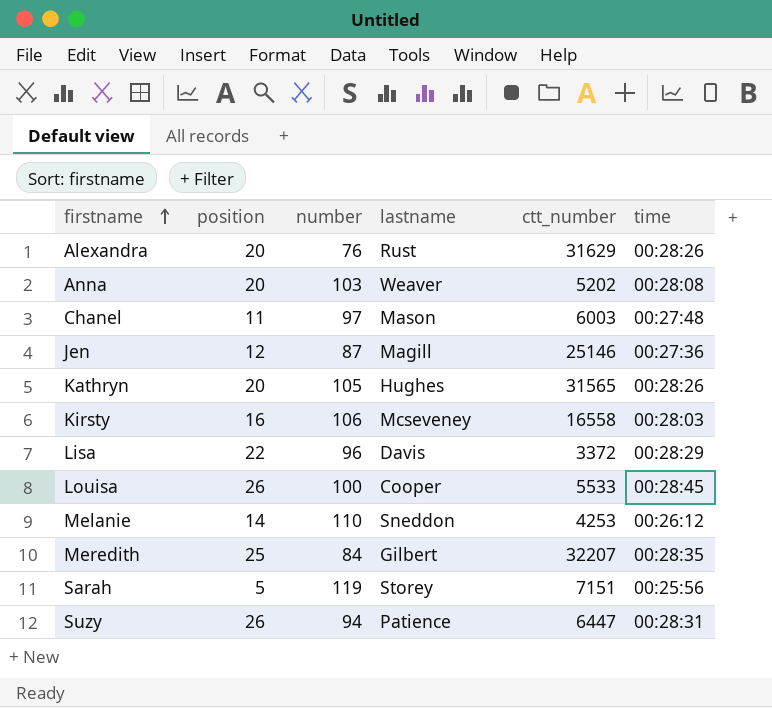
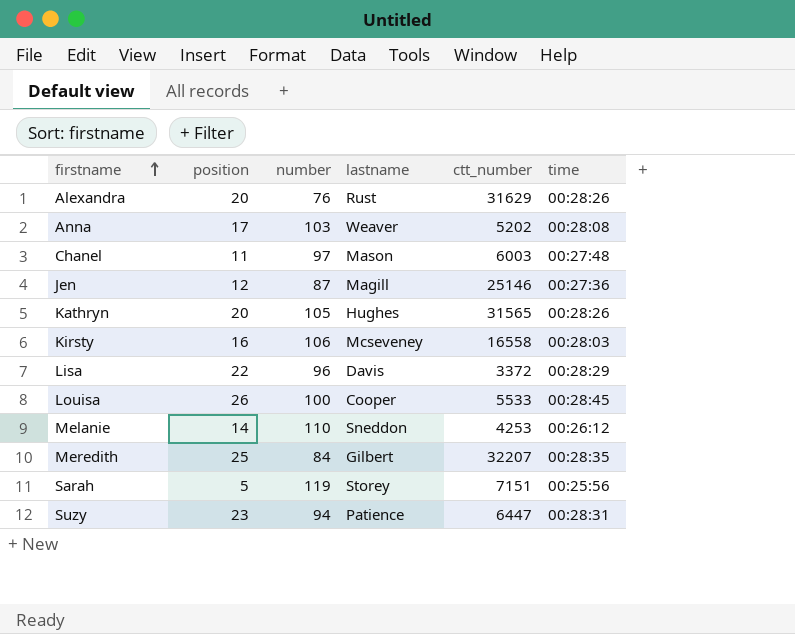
Anna | position: 20 -> 17
Suzy | position: 26 -> 23

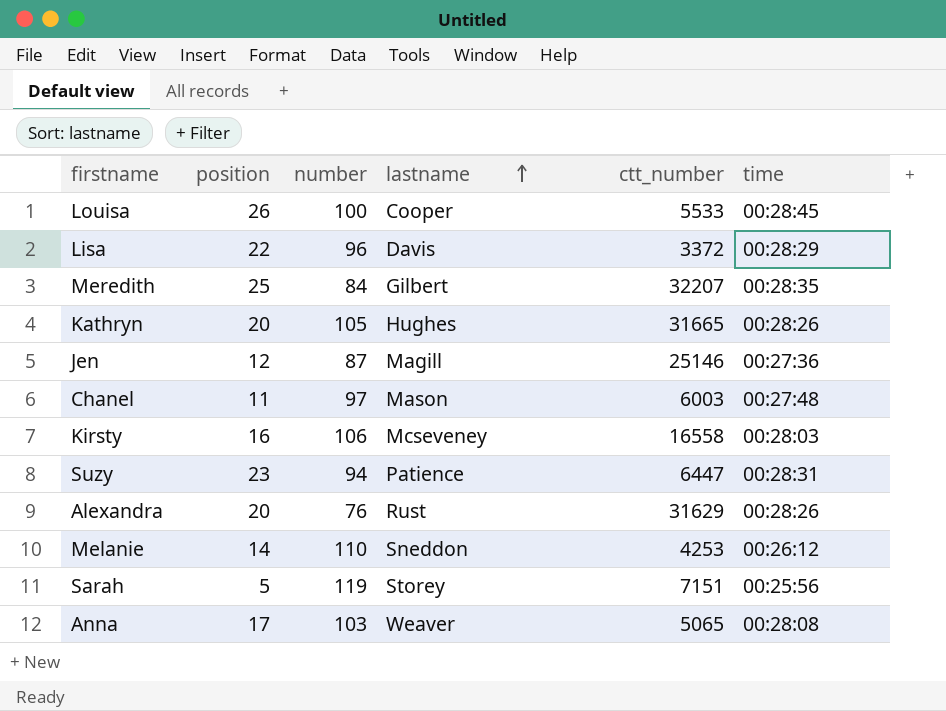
row order: firstname ascending -> lastname ascending
Kathryn | ctt_number: 31565 -> 31665
Anna | ctt_number: 5202 -> 5065

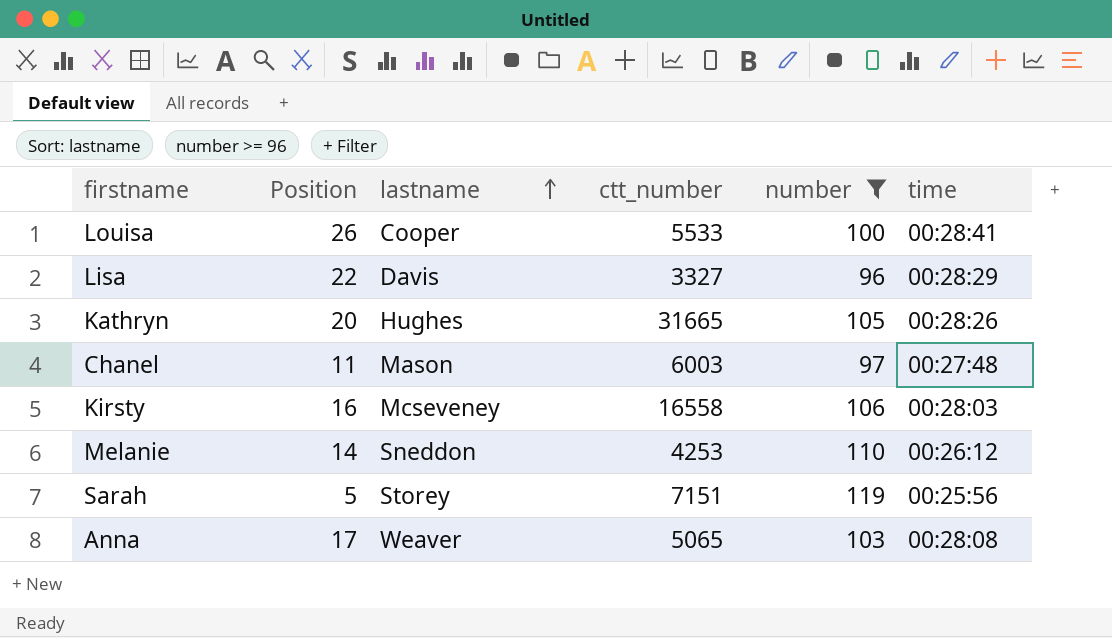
filter: none -> number >= 96
column name: position -> Position
column number | position: 3 -> 5
Louisa | time: 00:28:45 -> 00:28:41
Lisa | ctt_number: 3372 -> 3327

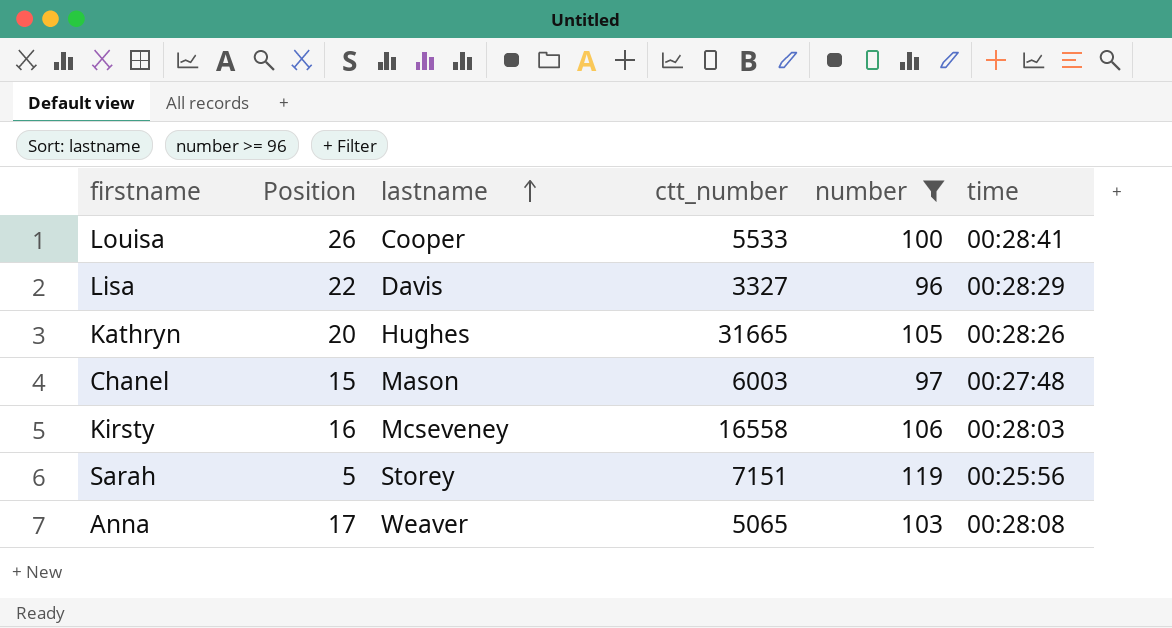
row Melanie: 14 | Sneddon | 4253 | 110 | 00:26:12 -> none
Chanel | Position: 11 -> 15

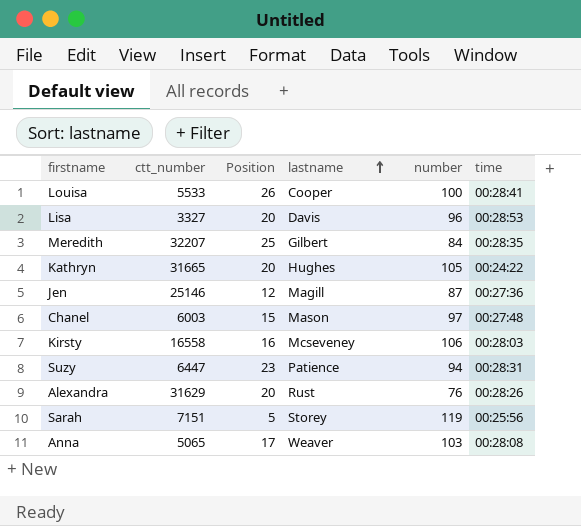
filter: number >= 96 -> none
column ctt_number | position: 4 -> 2
Lisa | Position: 22 -> 20
Lisa | time: 00:28:29 -> 00:28:53
Kathryn | time: 00:28:26 -> 00:24:22

